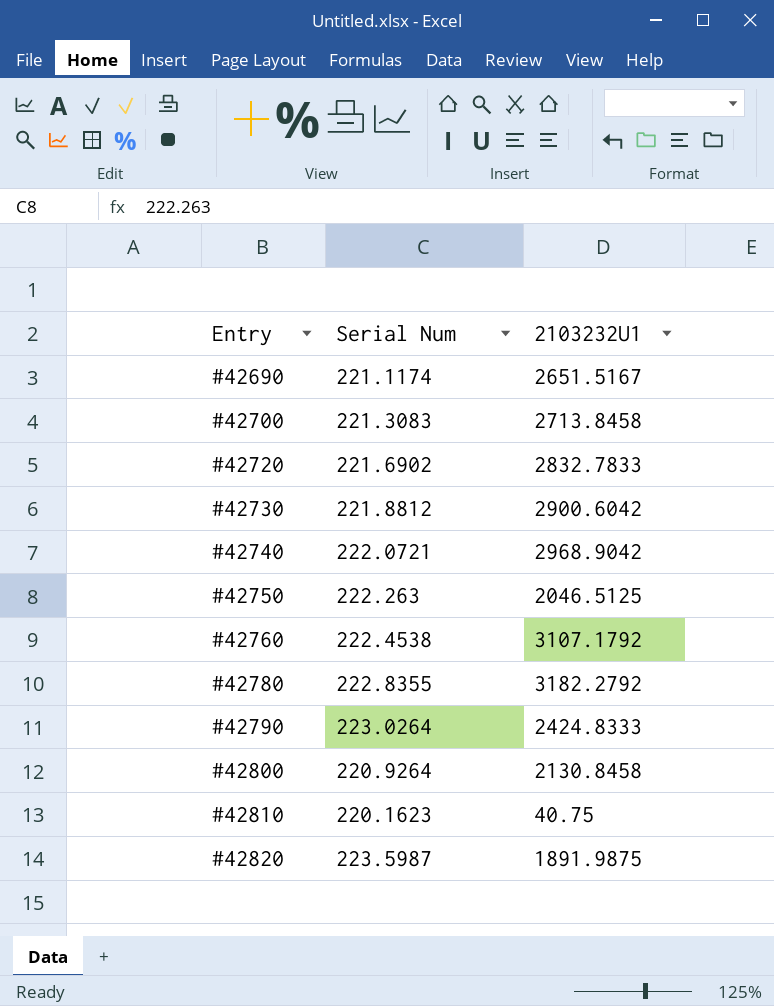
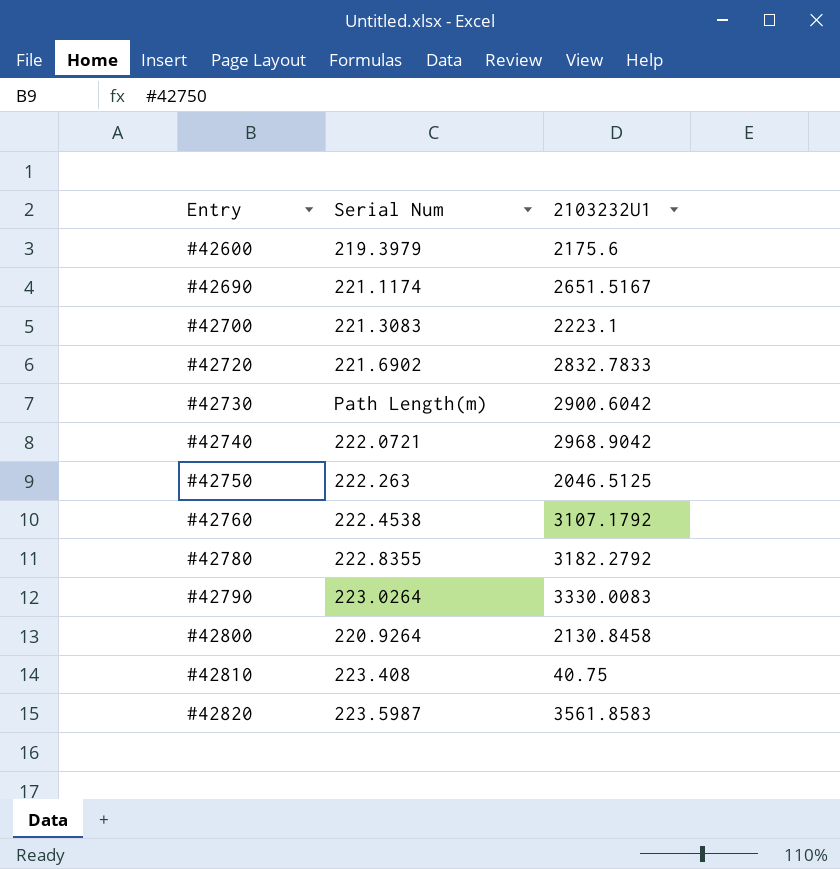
row #42600: none -> 219.3979 | 2175.6
#42700 | 2103232U1: 2713.8458 -> 2223.1
#42730 | Serial Num: 221.8812 -> Path Length(m)
#42790 | 2103232U1: 2424.8333 -> 3330.0083
#42810 | Serial Num: 220.1623 -> 223.408
#42820 | 2103232U1: 1891.9875 -> 3561.8583

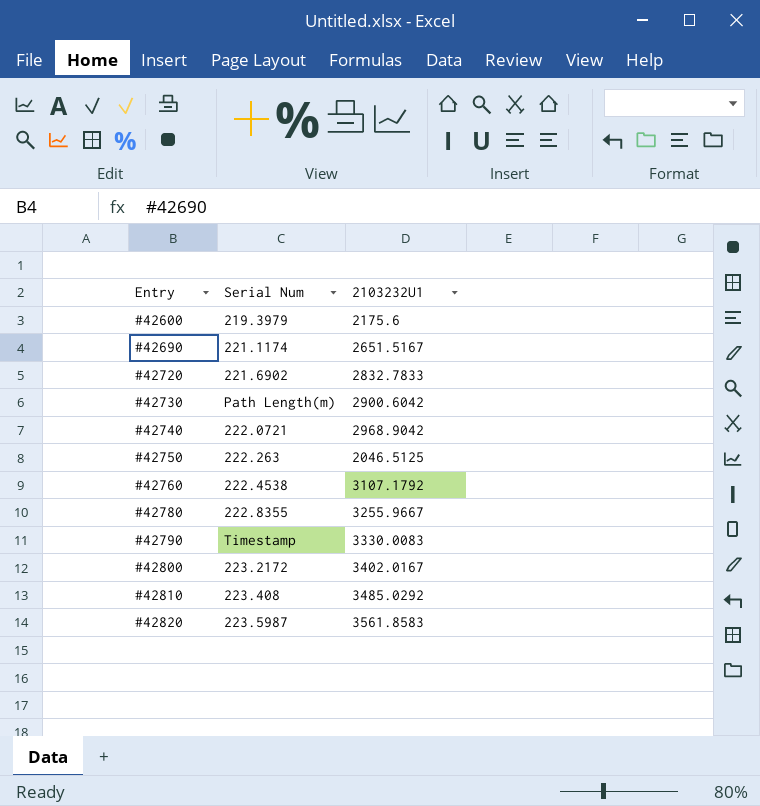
row #42700: 221.3083 | 2223.1 -> none
#42780 | 2103232U1: 3182.2792 -> 3255.9667
#42790 | Serial Num: 223.0264 -> Timestamp
#42800 | Serial Num: 220.9264 -> 223.2172
#42800 | 2103232U1: 2130.8458 -> 3402.0167
#42810 | 2103232U1: 40.75 -> 3485.0292

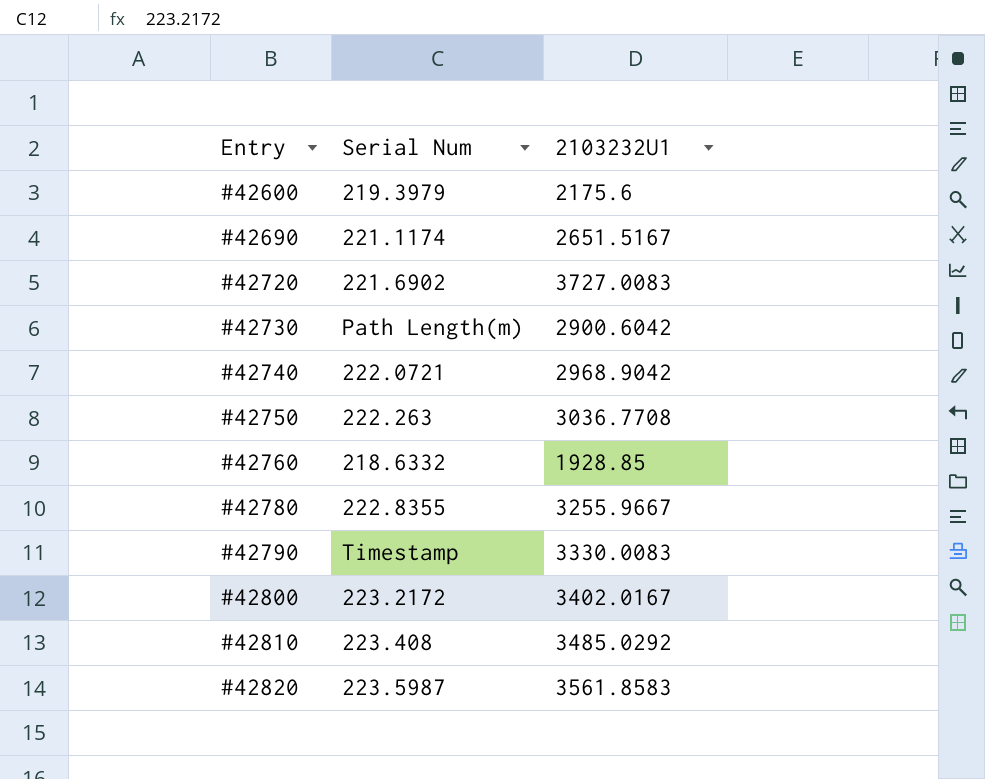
#42720 | 2103232U1: 2832.7833 -> 3727.0083
#42750 | 2103232U1: 2046.5125 -> 3036.7708
#42760 | Serial Num: 222.4538 -> 218.6332
#42760 | 2103232U1: 3107.1792 -> 1928.85

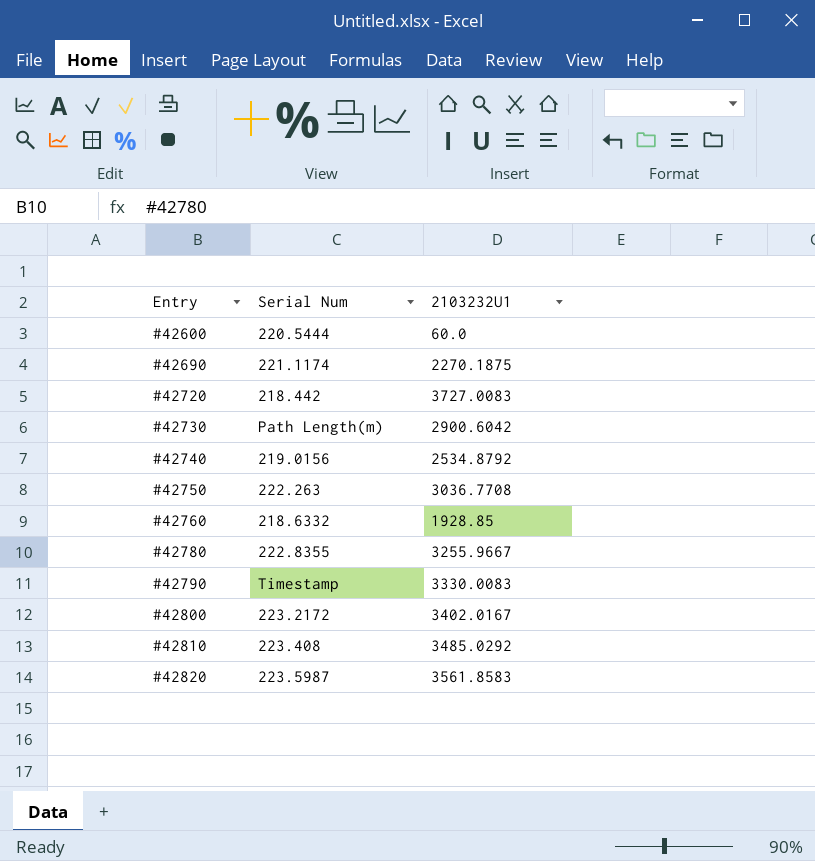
#42600 | Serial Num: 219.3979 -> 220.5444
#42600 | 2103232U1: 2175.6 -> 60.0
#42690 | 2103232U1: 2651.5167 -> 2270.1875
#42720 | Serial Num: 221.6902 -> 218.442
#42740 | Serial Num: 222.0721 -> 219.0156
#42740 | 2103232U1: 2968.9042 -> 2534.8792

